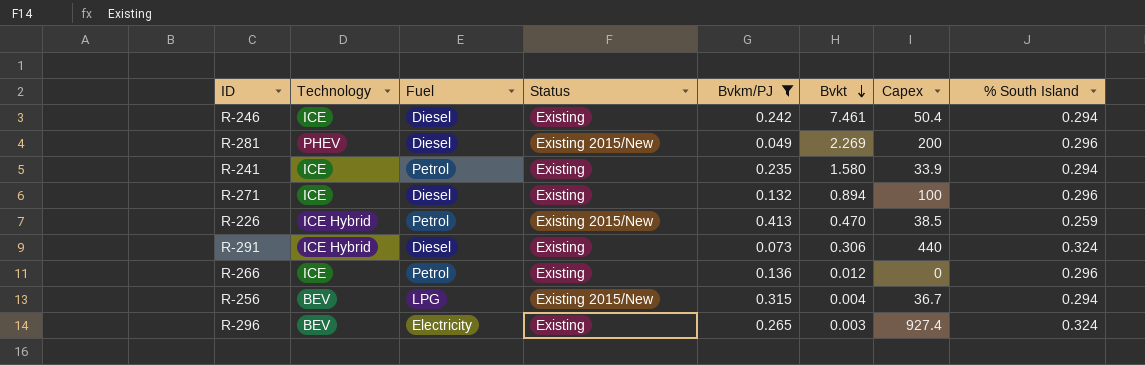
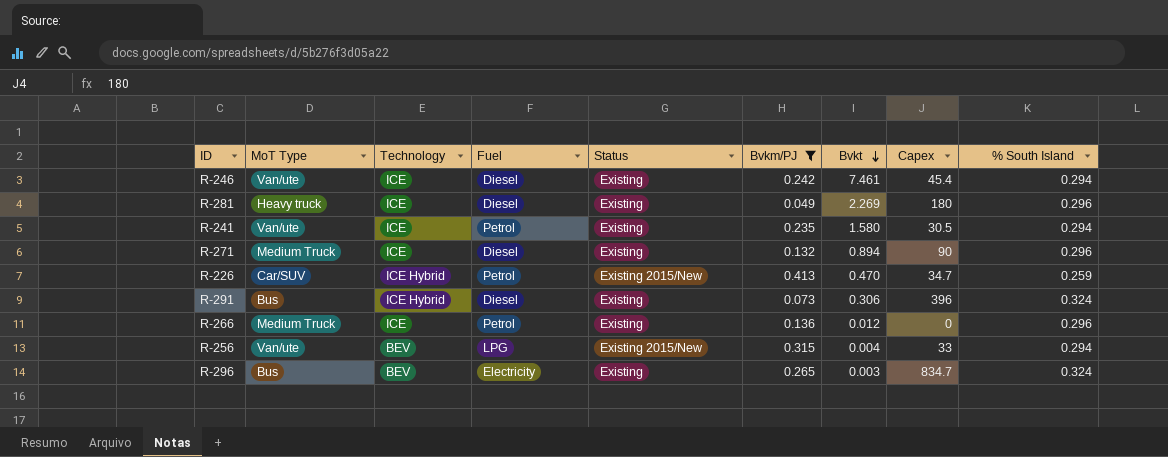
column MoT Type | position: none -> 2
R-246 | Capex: 50.4 -> 45.4
R-281 | Technology: PHEV -> ICE
R-281 | Status: Existing 2015/New -> Existing
R-281 | Capex: 200 -> 180
R-241 | Capex: 33.9 -> 30.5
R-271 | Capex: 100 -> 90
R-226 | Capex: 38.5 -> 34.7
R-291 | Capex: 440 -> 396
R-256 | Capex: 36.7 -> 33
R-296 | Capex: 927.4 -> 834.7

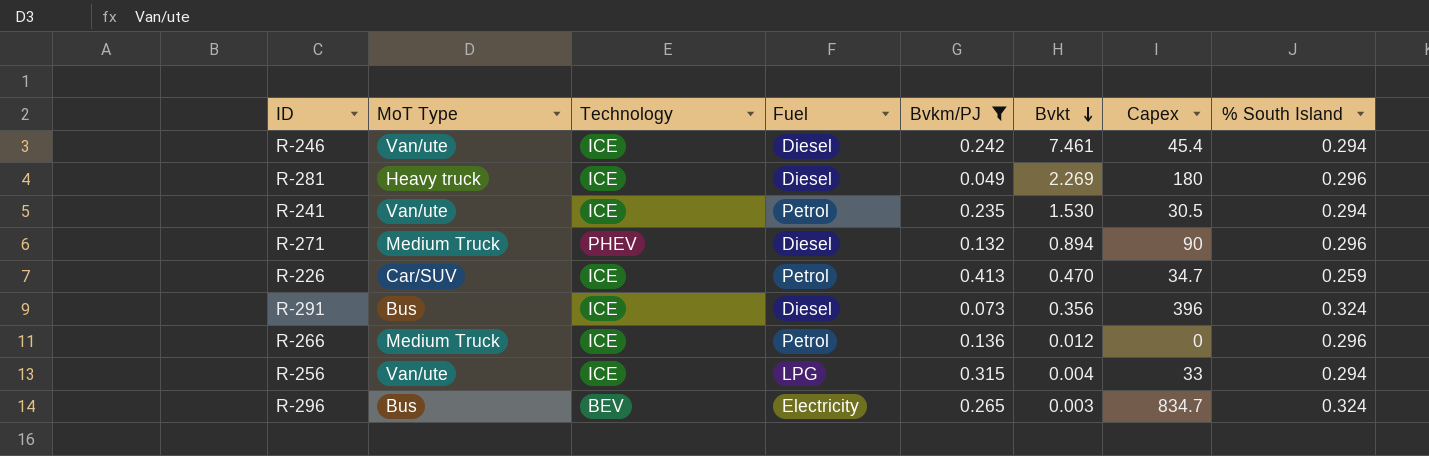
column Status | position: 5 -> none
R-241 | Bvkt: 1.580 -> 1.530
R-271 | Technology: ICE -> PHEV
R-226 | Technology: ICE Hybrid -> ICE
R-291 | Technology: ICE Hybrid -> ICE
R-291 | Bvkt: 0.306 -> 0.356
R-256 | Technology: BEV -> ICE

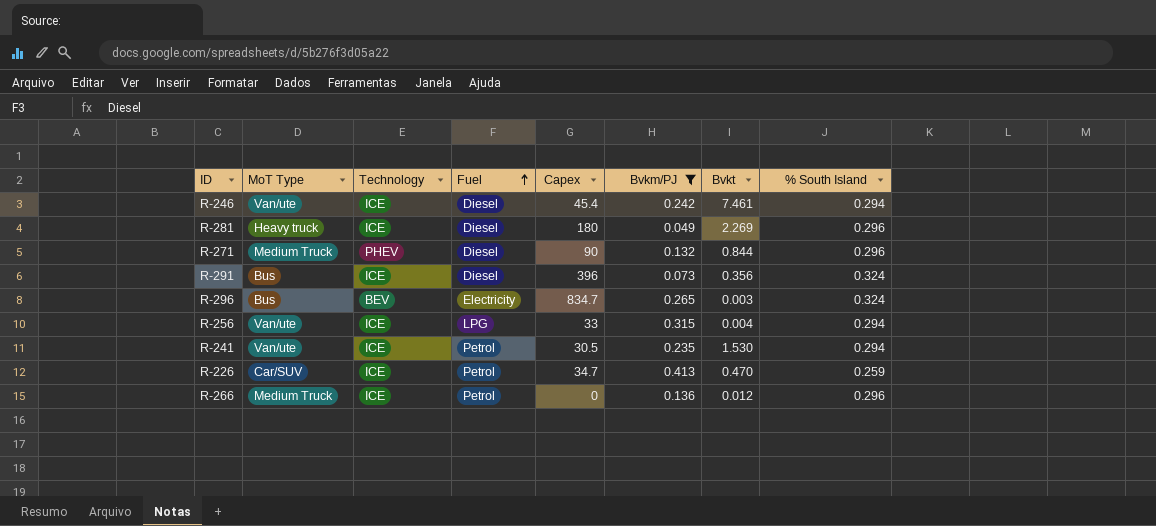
row order: Bvkt descending -> Fuel ascending
column Capex | position: 7 -> 5
R-271 | Bvkt: 0.894 -> 0.844

